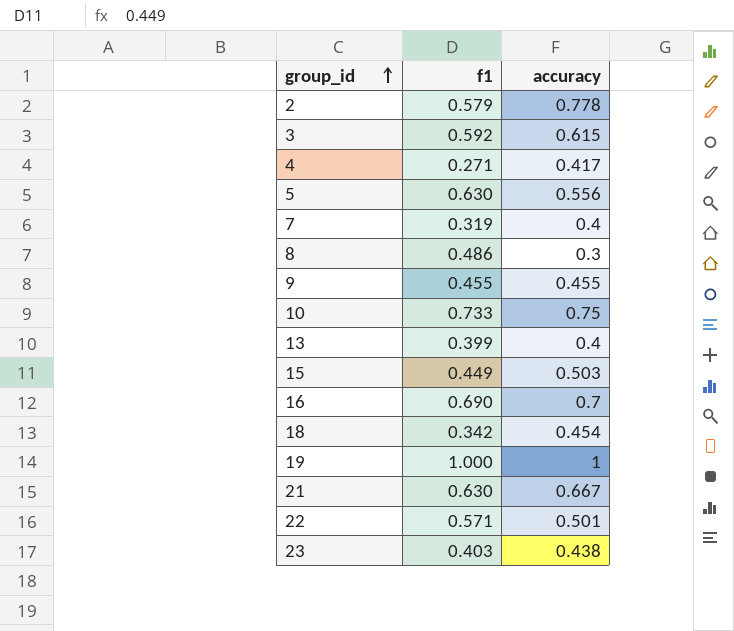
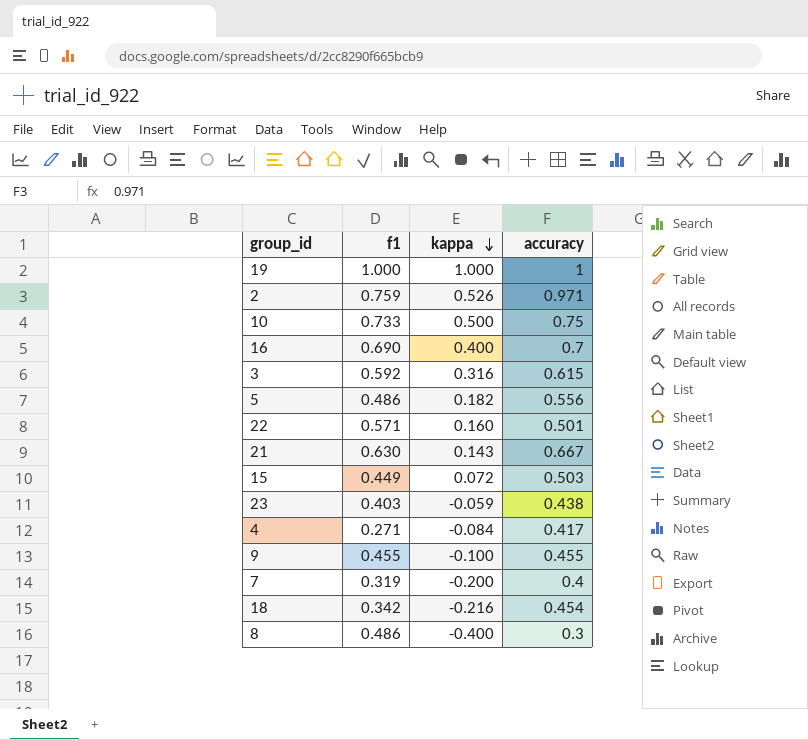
row order: group_id ascending -> kappa descending
column kappa | position: none -> 3
row 13: 0.399 | 0.4 -> none
2 | f1: 0.579 -> 0.759
2 | accuracy: 0.778 -> 0.971
5 | f1: 0.630 -> 0.486

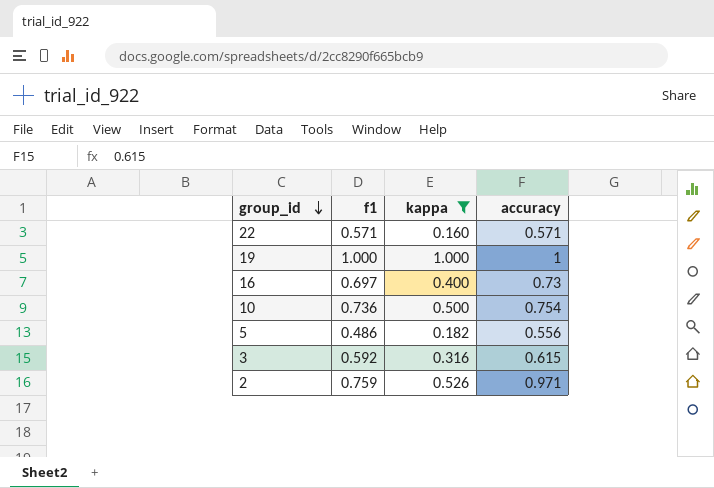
filter: none -> kappa >= 0.160
row order: kappa descending -> group_id descending
22 | accuracy: 0.501 -> 0.571
16 | f1: 0.690 -> 0.697
16 | accuracy: 0.7 -> 0.73
10 | f1: 0.733 -> 0.736
10 | accuracy: 0.75 -> 0.754

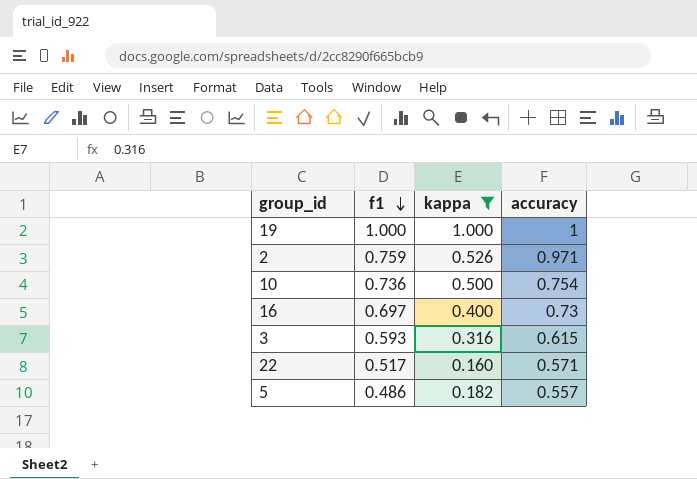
row order: group_id descending -> f1 descending
3 | f1: 0.592 -> 0.593
22 | f1: 0.571 -> 0.517
5 | accuracy: 0.556 -> 0.557

